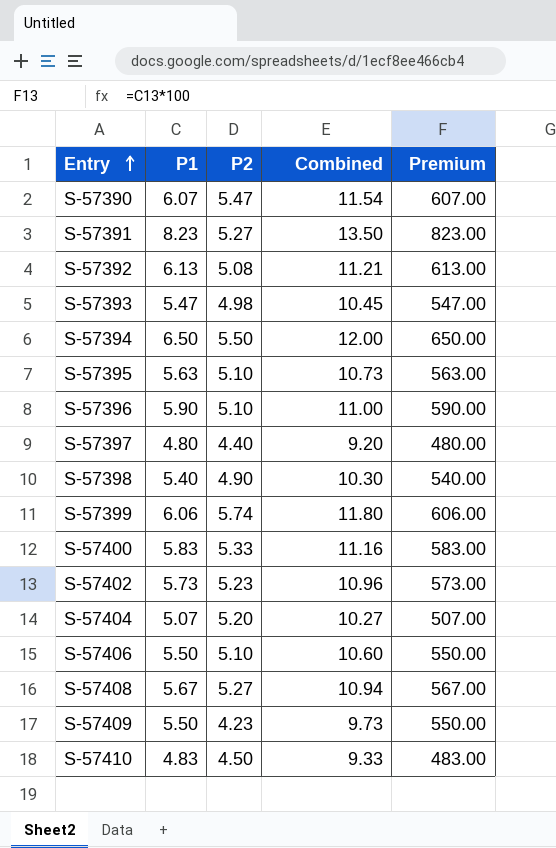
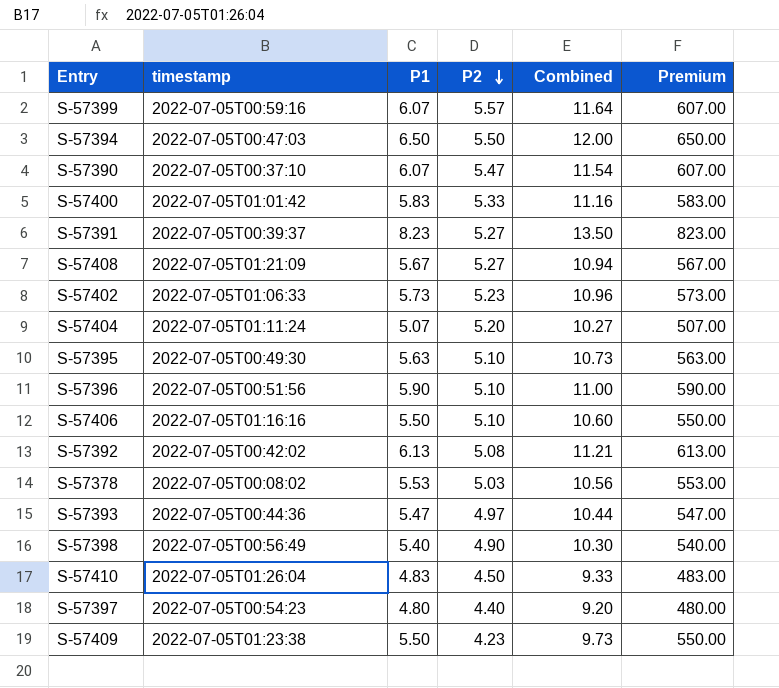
row order: Entry ascending -> P2 descending
column timestamp | position: none -> 2
S-57399 | P1: 6.06 -> 6.07
S-57399 | P2: 5.74 -> 5.57
S-57399 | Combined: 11.80 -> 11.64
S-57399 | Premium: 606.00 -> 607.00
row S-57378: none -> 2022-07-05T00:08:02 | 5.53 | 5.03 | 10.56 | 553.00
S-57393 | P2: 4.98 -> 4.97
S-57393 | Combined: 10.45 -> 10.44

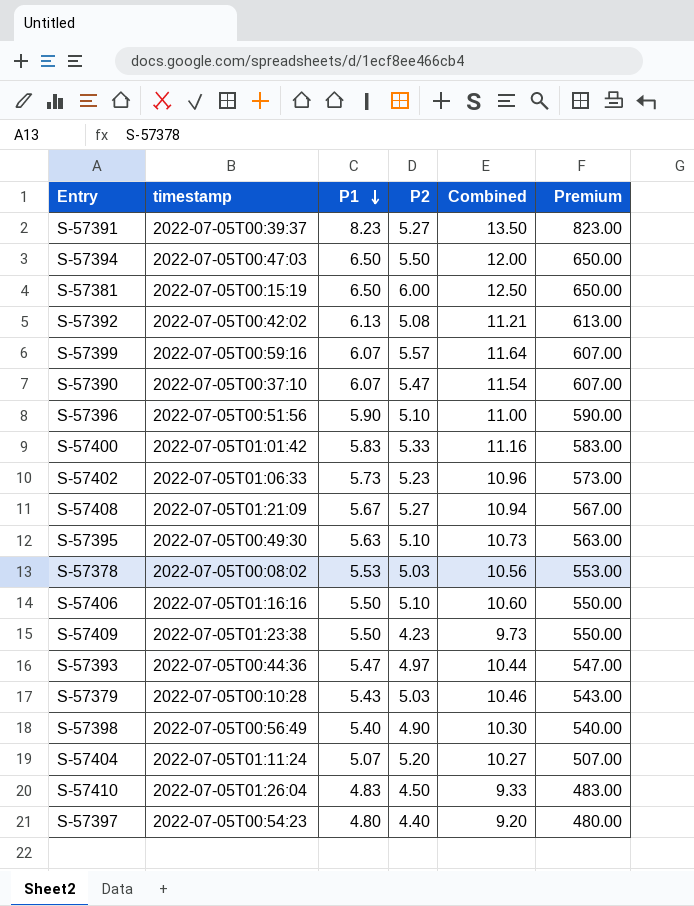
row order: P2 descending -> P1 descending
row S-57381: none -> 2022-07-05T00:15:19 | 6.50 | 6.00 | 12.50 | 650.00
row S-57379: none -> 2022-07-05T00:10:28 | 5.43 | 5.03 | 10.46 | 543.00

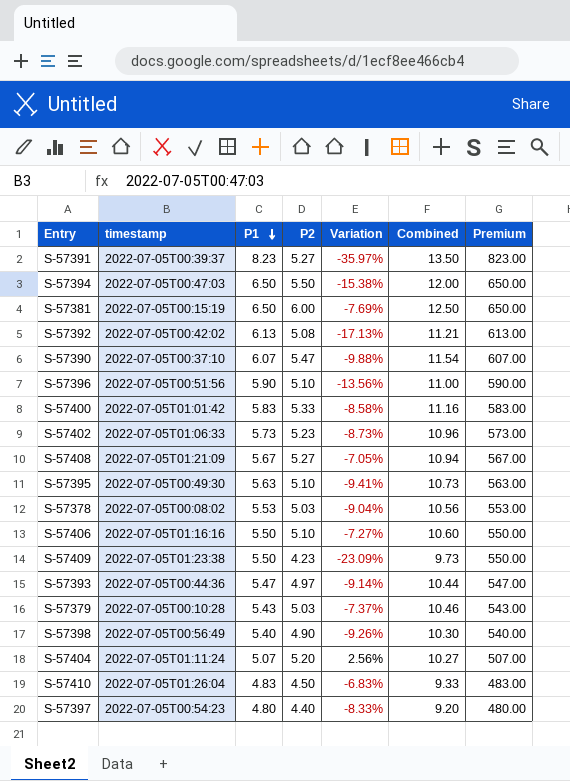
column Variation | formula: none -> ([P2] - [P1]) / [P1]
row S-57399: 2022-07-05T00:59:16 | 6.07 | 5.57 | 11.64 | 607.00 -> none

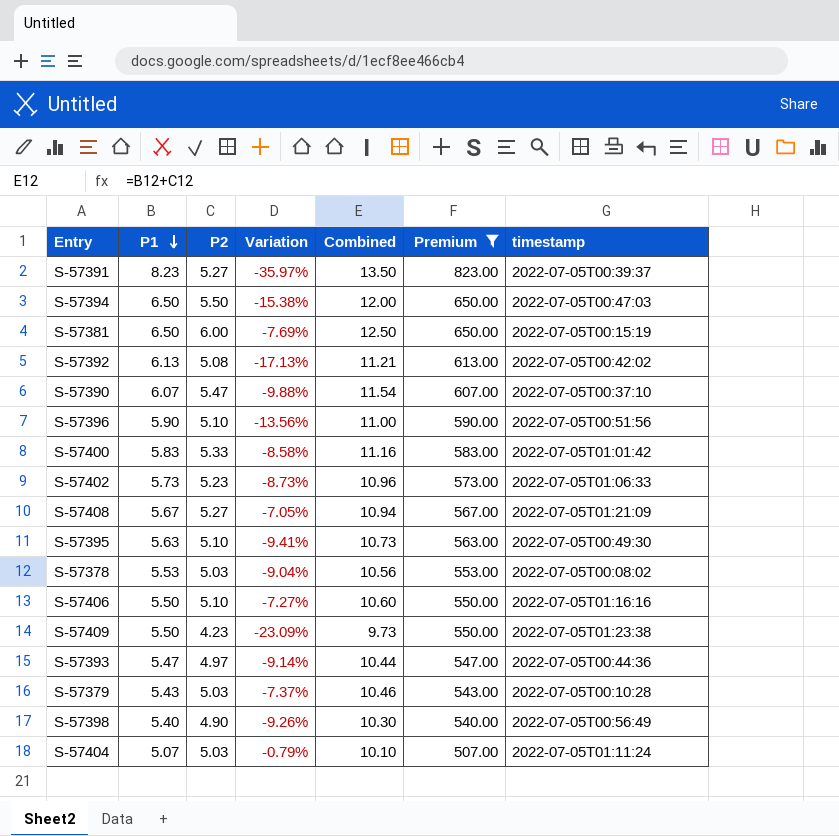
filter: none -> Premium >= 507.00
column timestamp | position: 2 -> 7
S-57404 | P2: 5.20 -> 5.03
S-57404 | Variation: 2.56% -> -0.79%
S-57404 | Combined: 10.27 -> 10.10

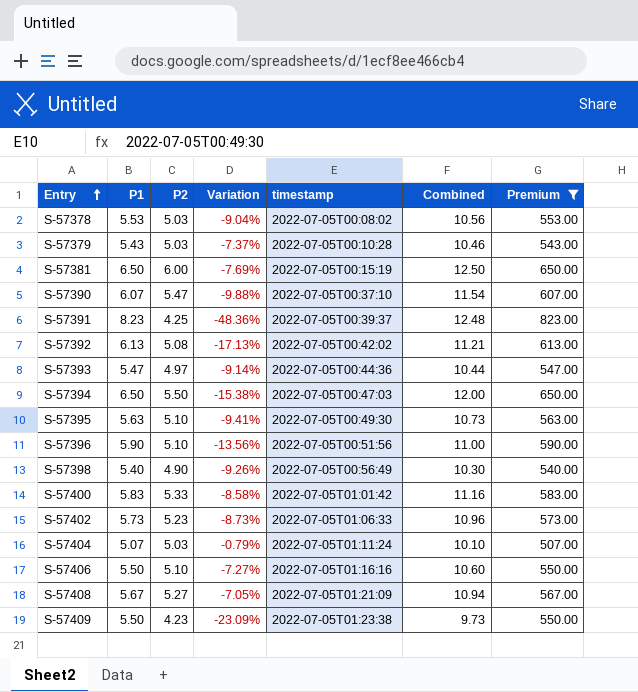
row order: P1 descending -> Entry ascending
column timestamp | position: 7 -> 5
S-57391 | P2: 5.27 -> 4.25
S-57391 | Variation: -35.97% -> -48.36%
S-57391 | Combined: 13.50 -> 12.48

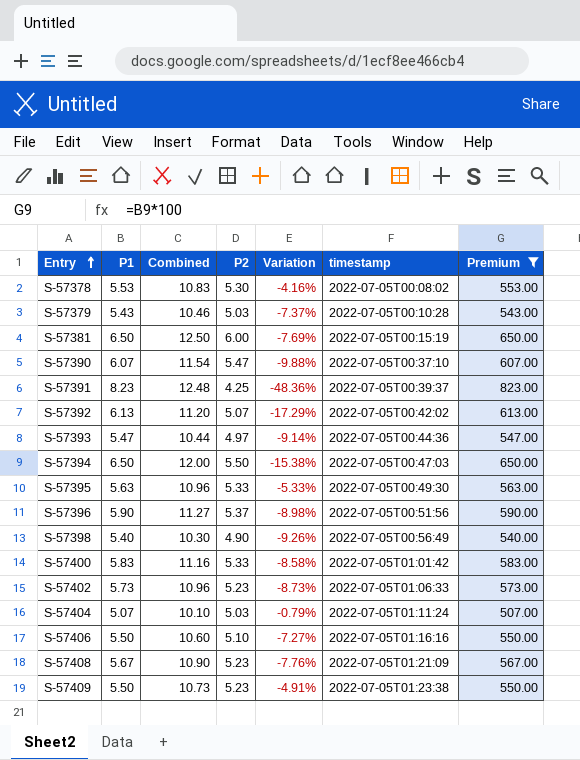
column Combined | position: 6 -> 3
S-57378 | Combined: 10.56 -> 10.83
S-57378 | P2: 5.03 -> 5.30
S-57378 | Variation: -9.04% -> -4.16%
S-57392 | Combined: 11.21 -> 11.20
S-57392 | P2: 5.08 -> 5.07
S-57392 | Variation: -17.13% -> -17.29%
S-57395 | Combined: 10.73 -> 10.96
S-57395 | P2: 5.10 -> 5.33
S-57395 | Variation: -9.41% -> -5.33%
S-57396 | Combined: 11.00 -> 11.27
S-57396 | P2: 5.10 -> 5.37
S-57396 | Variation: -13.56% -> -8.98%
S-57408 | Combined: 10.94 -> 10.90
S-57408 | P2: 5.27 -> 5.23
S-57408 | Variation: -7.05% -> -7.76%
S-57409 | Combined: 9.73 -> 10.73
S-57409 | P2: 4.23 -> 5.23
S-57409 | Variation: -23.09% -> -4.91%

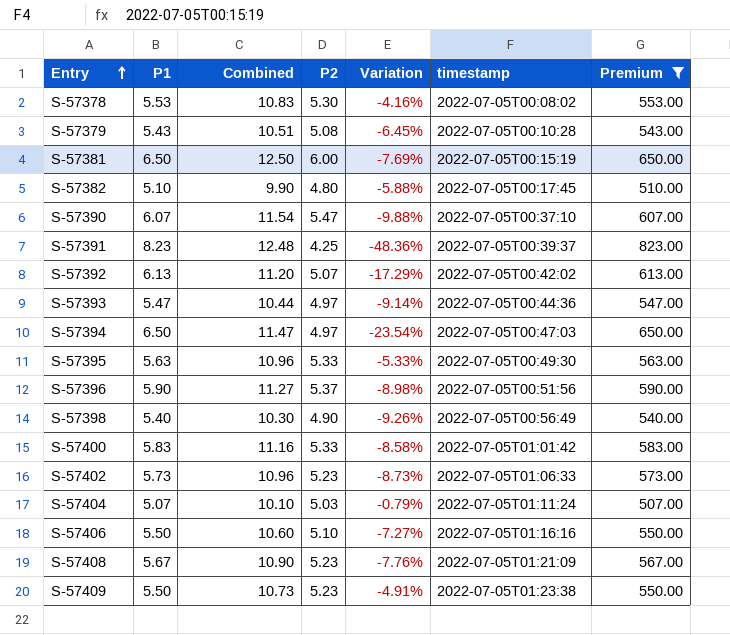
S-57379 | Combined: 10.46 -> 10.51
S-57379 | P2: 5.03 -> 5.08
S-57379 | Variation: -7.37% -> -6.45%
row S-57382: none -> 5.10 | 9.90 | 4.80 | -5.88% | 2022-07-05T00:17:45 | 510.00
S-57394 | Combined: 12.00 -> 11.47
S-57394 | P2: 5.50 -> 4.97
S-57394 | Variation: -15.38% -> -23.54%

